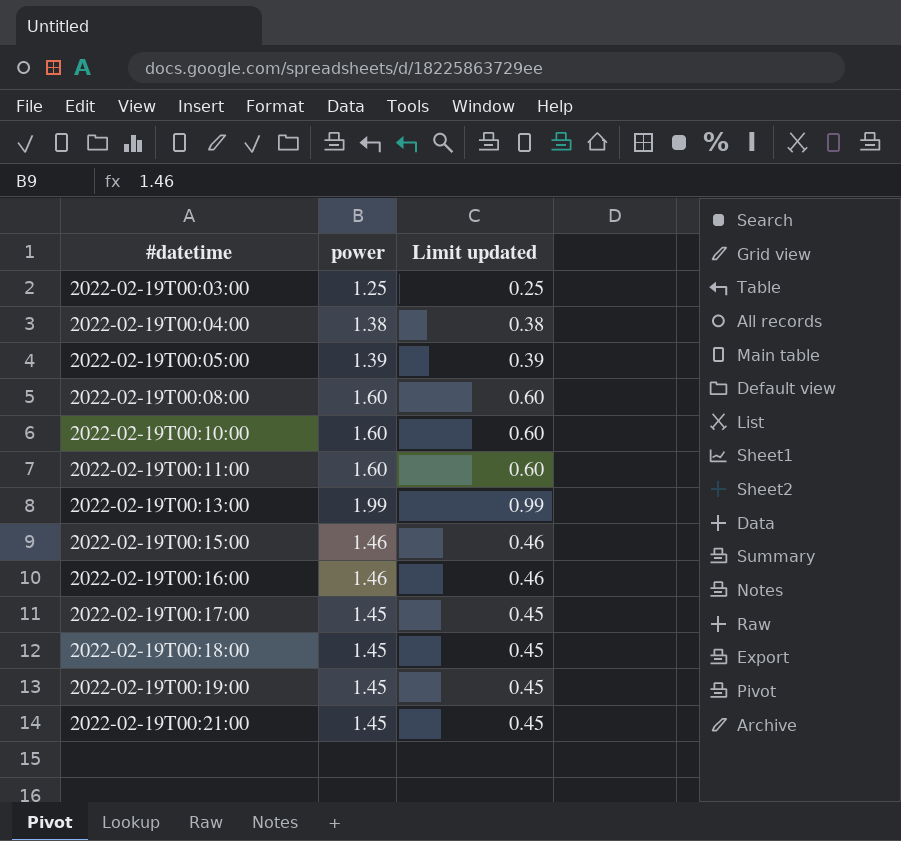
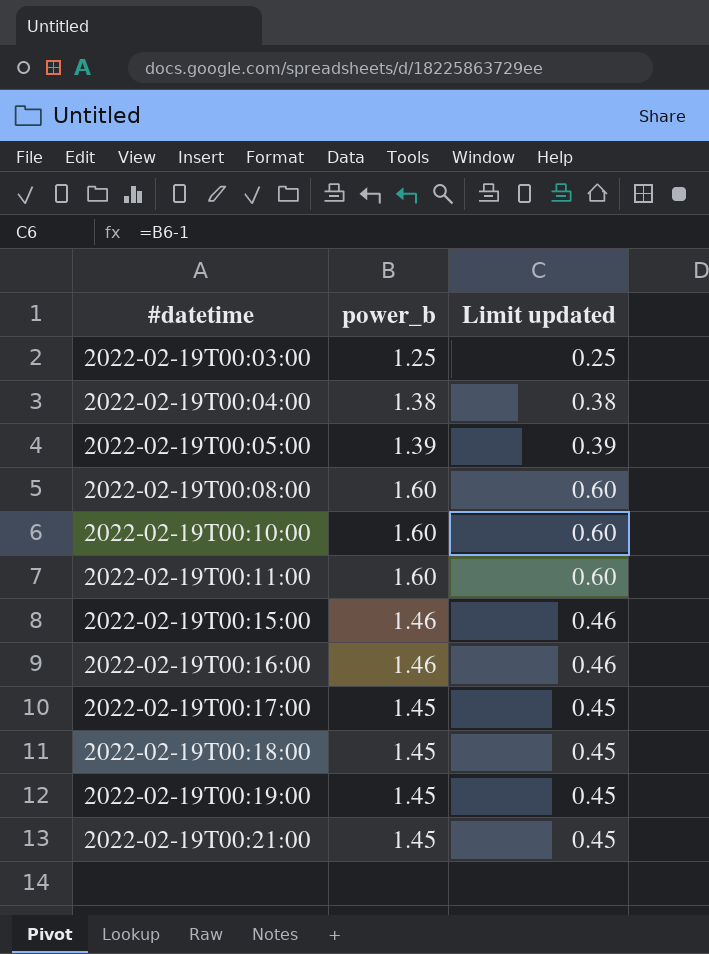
column name: power -> power_b
row 2022-02-19T00:13:00: 1.99 | 0.99 -> none

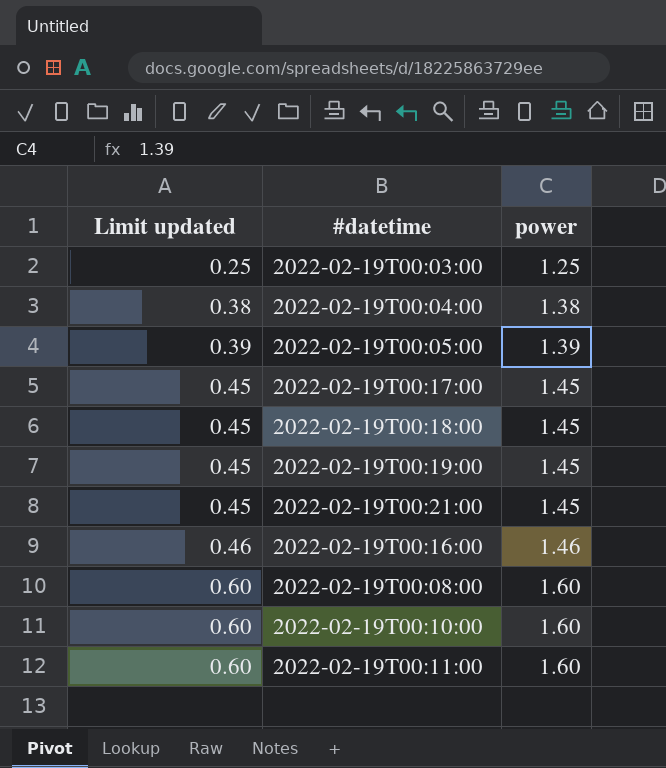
row order: #datetime ascending -> Limit updated ascending
column Limit updated | position: 3 -> 1
column name: power_b -> power
row 2022-02-19T00:15:00: 1.46 | 0.46 -> none

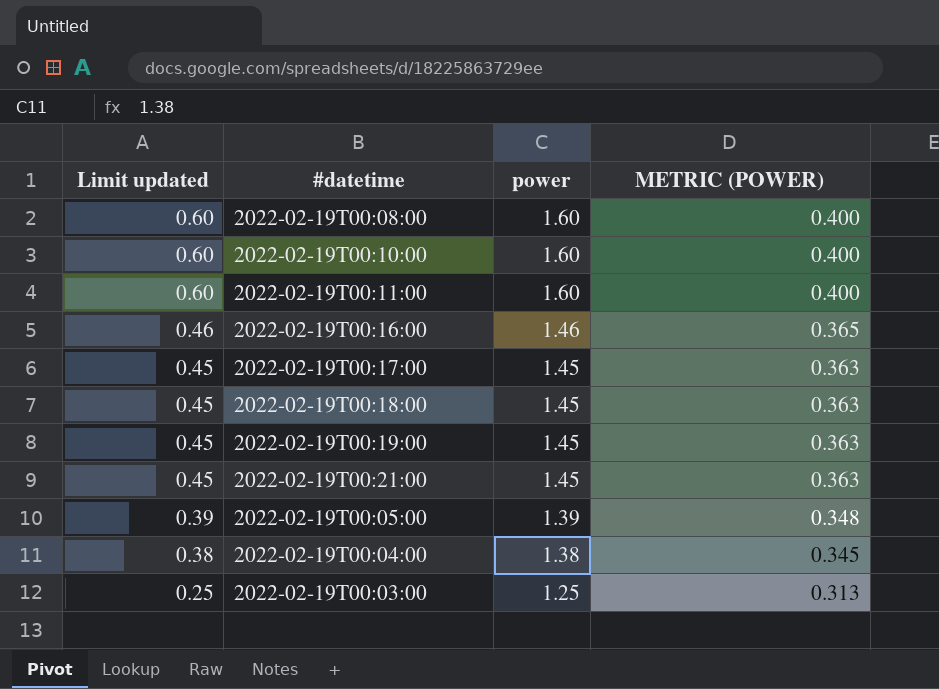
row order: Limit updated ascending -> Limit updated descending
column METRIC (POWER) | formula: none -> [power] * 0.25

